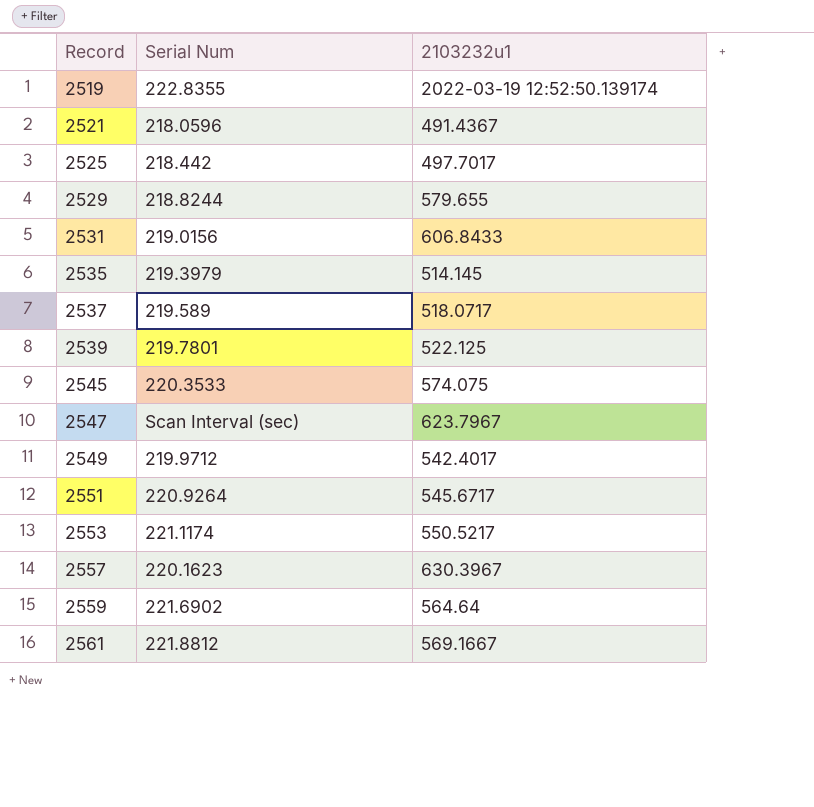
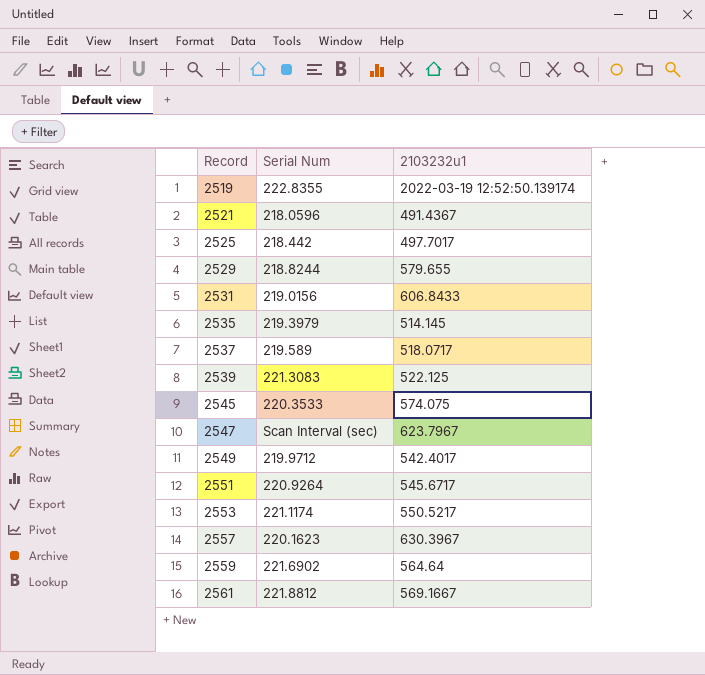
2539 | Serial Num: 219.7801 -> 221.3083

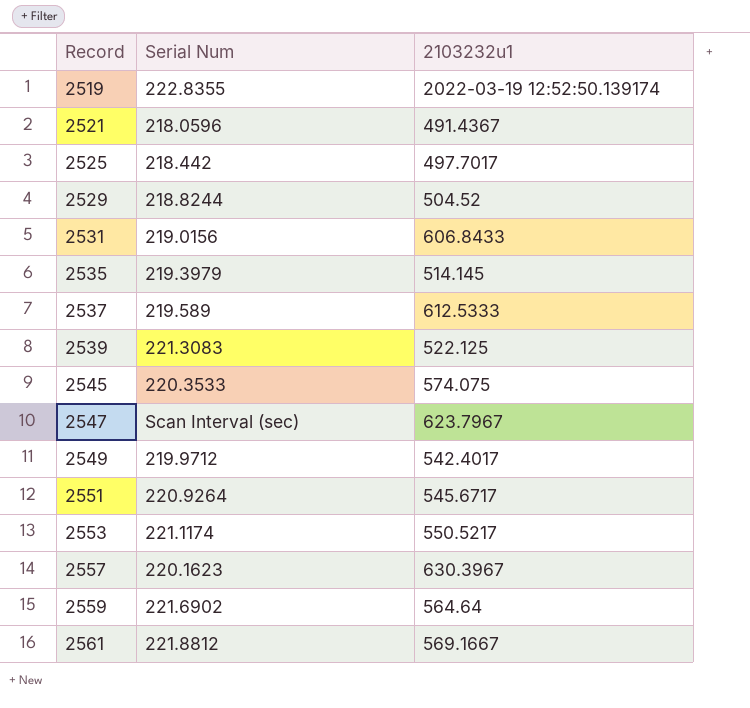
2529 | 2103232u1: 579.655 -> 504.52
2537 | 2103232u1: 518.0717 -> 612.5333

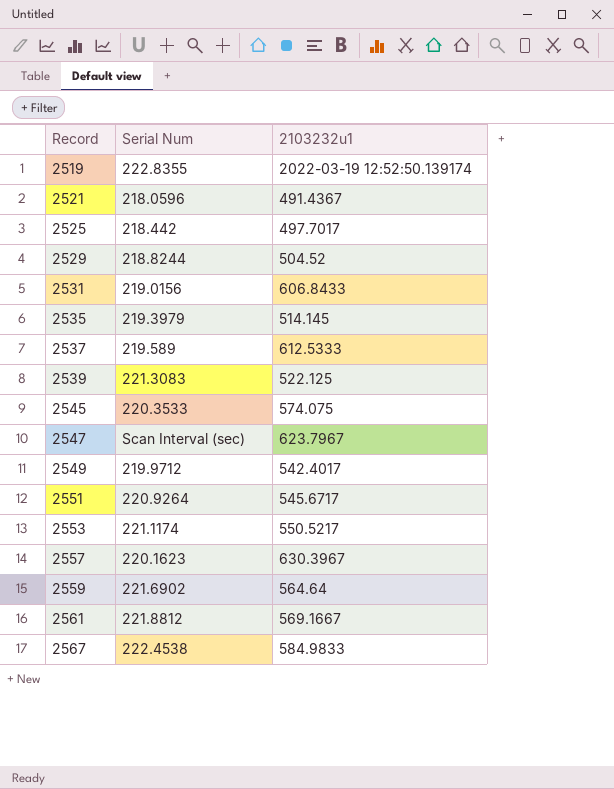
row 2567: none -> 222.4538 | 584.9833

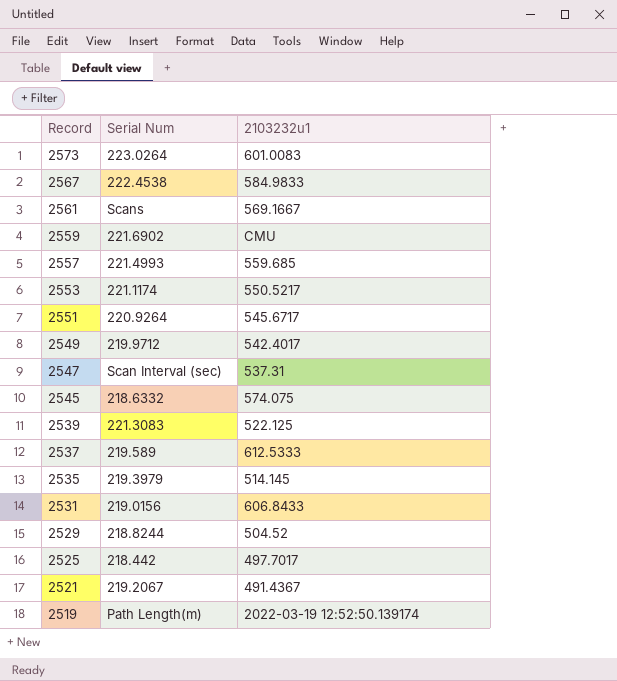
row order: Record ascending -> Record descending
row 2573: none -> 223.0264 | 601.0083
2561 | Serial Num: 221.8812 -> Scans
2559 | 2103232u1: 564.64 -> CMU
2557 | Serial Num: 220.1623 -> 221.4993
2557 | 2103232u1: 630.3967 -> 559.685
2547 | 2103232u1: 623.7967 -> 537.31
2545 | Serial Num: 220.3533 -> 218.6332
2521 | Serial Num: 218.0596 -> 219.2067
2519 | Serial Num: 222.8355 -> Path Length(m)

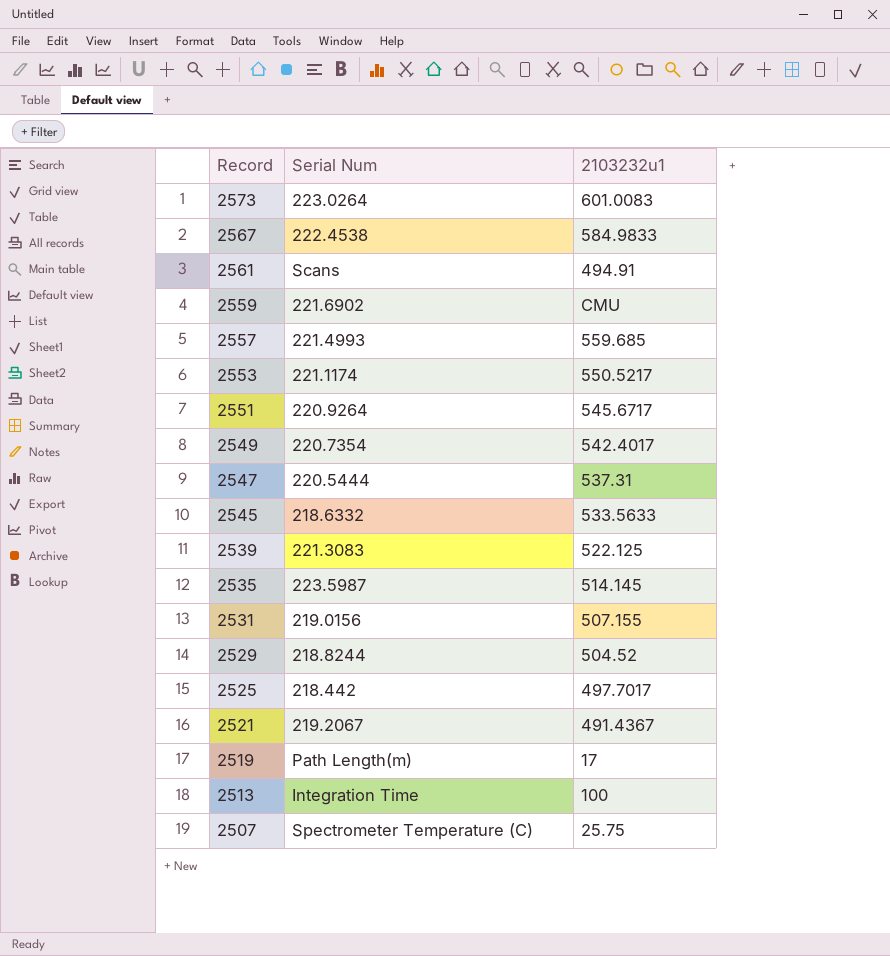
row 2537: 219.589 | 612.5333 -> none
2561 | 2103232u1: 569.1667 -> 494.91
2549 | Serial Num: 219.9712 -> 220.7354
2547 | Serial Num: Scan Interval (sec) -> 220.5444
2545 | 2103232u1: 574.075 -> 533.5633
2535 | Serial Num: 219.3979 -> 223.5987
2531 | 2103232u1: 606.8433 -> 507.155
2519 | 2103232u1: 2022-03-19 12:52:50.139174 -> 17
row 2513: none -> Integration Time | 100
row 2507: none -> Spectrometer Temperature (C) | 25.75

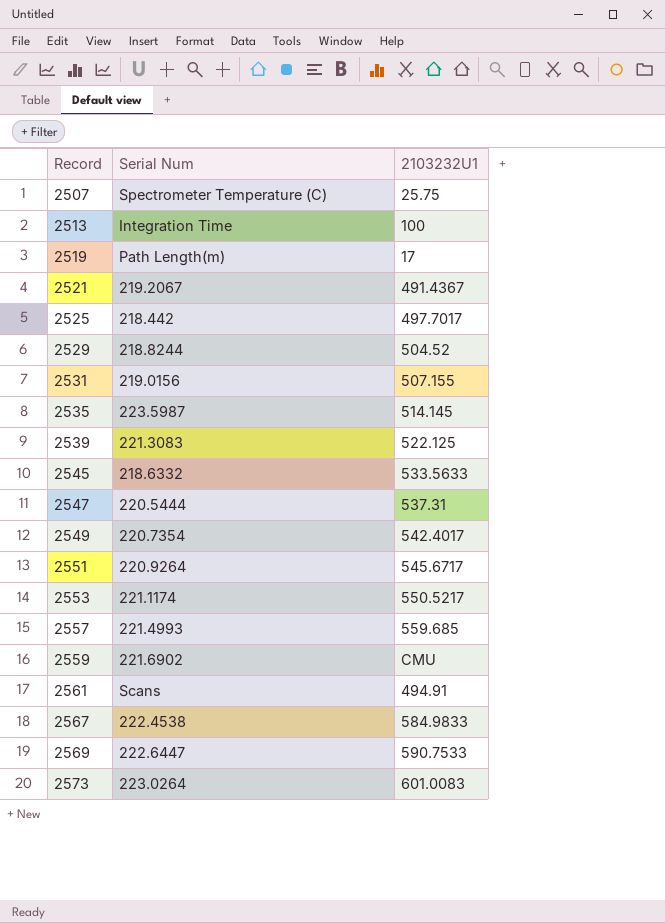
row order: Record descending -> Record ascending
column name: 2103232u1 -> 2103232U1
row 2569: none -> 222.6447 | 590.7533

